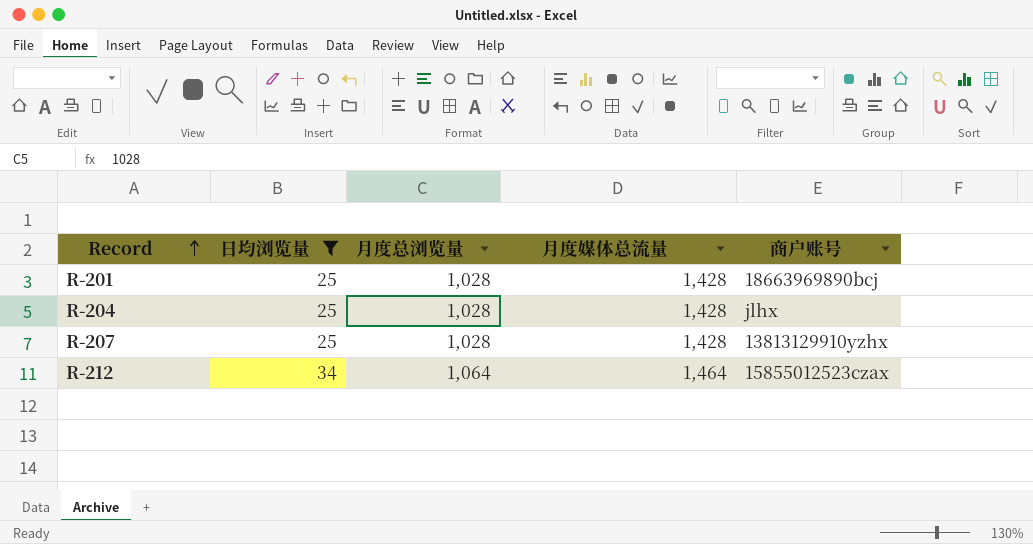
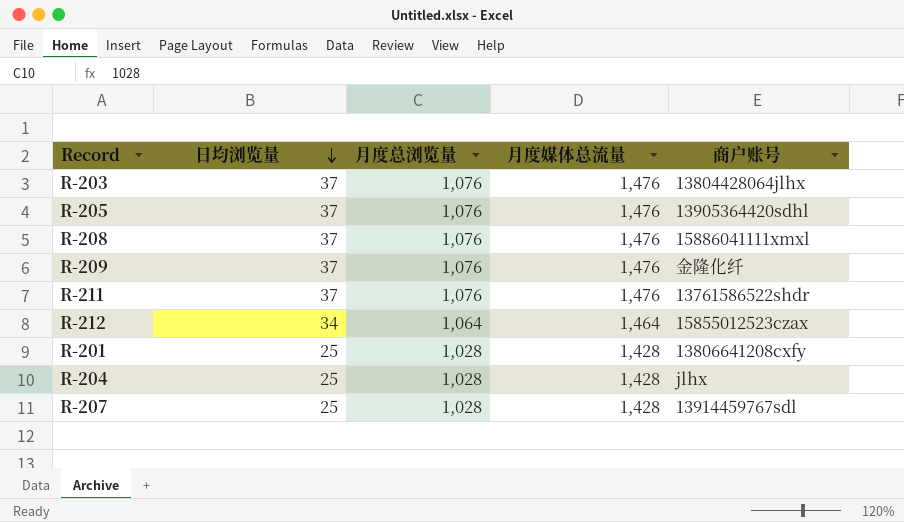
filter: 日均浏览量 != 37 -> none
row order: Record ascending -> 日均浏览量 descending
R-201 | 商户账号: 18663969890bcj -> 13806641208cxfy
R-207 | 商户账号: 13813129910yzhx -> 13914459767sdl

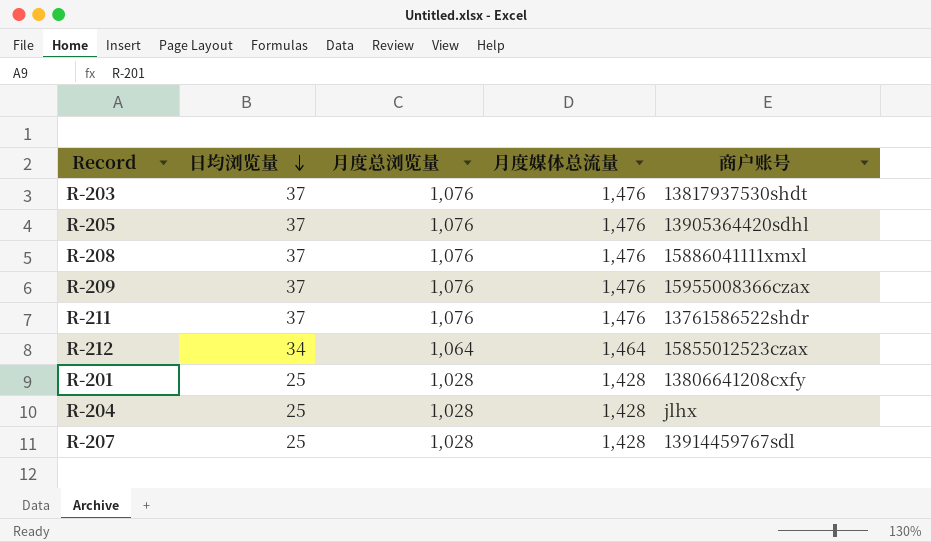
R-203 | 商户账号: 13804428064jlhx -> 13817937530shdt
R-209 | 商户账号: 金隆化纤 -> 15955008366czax

